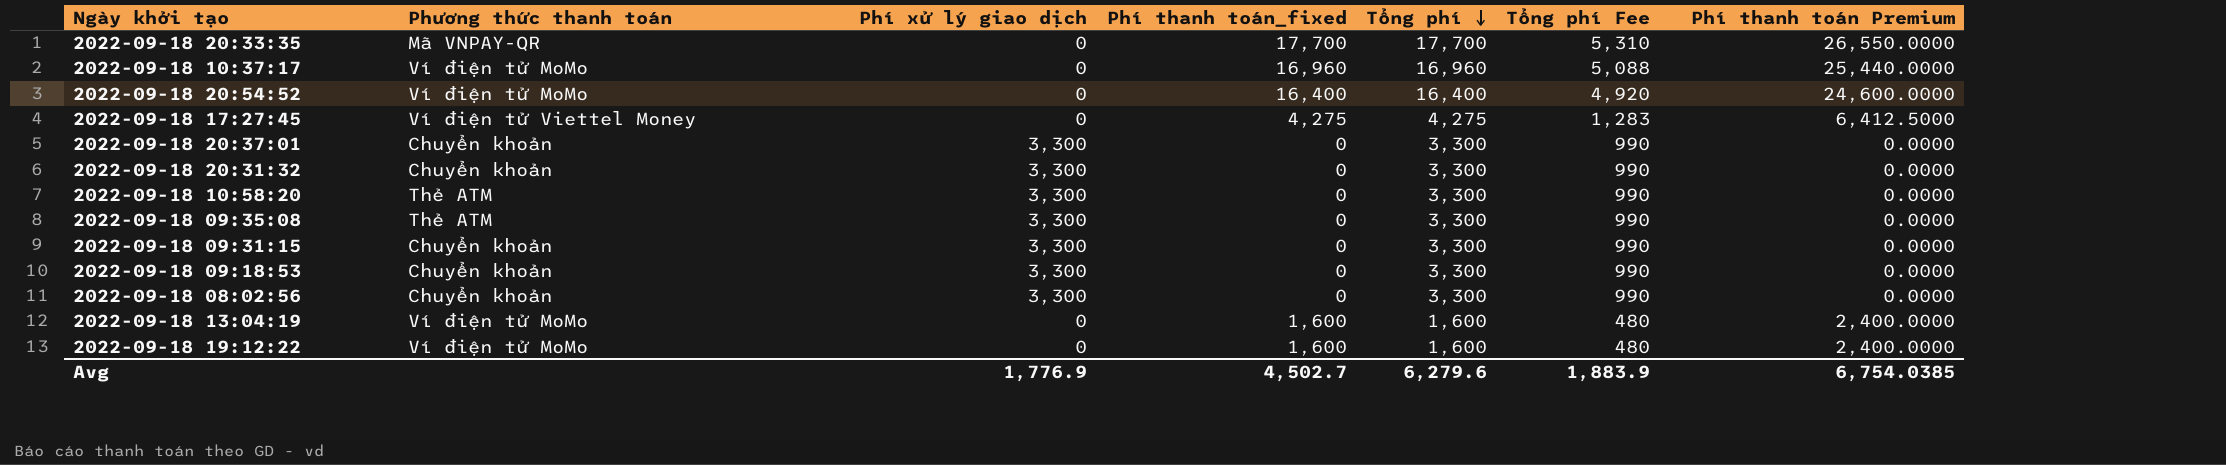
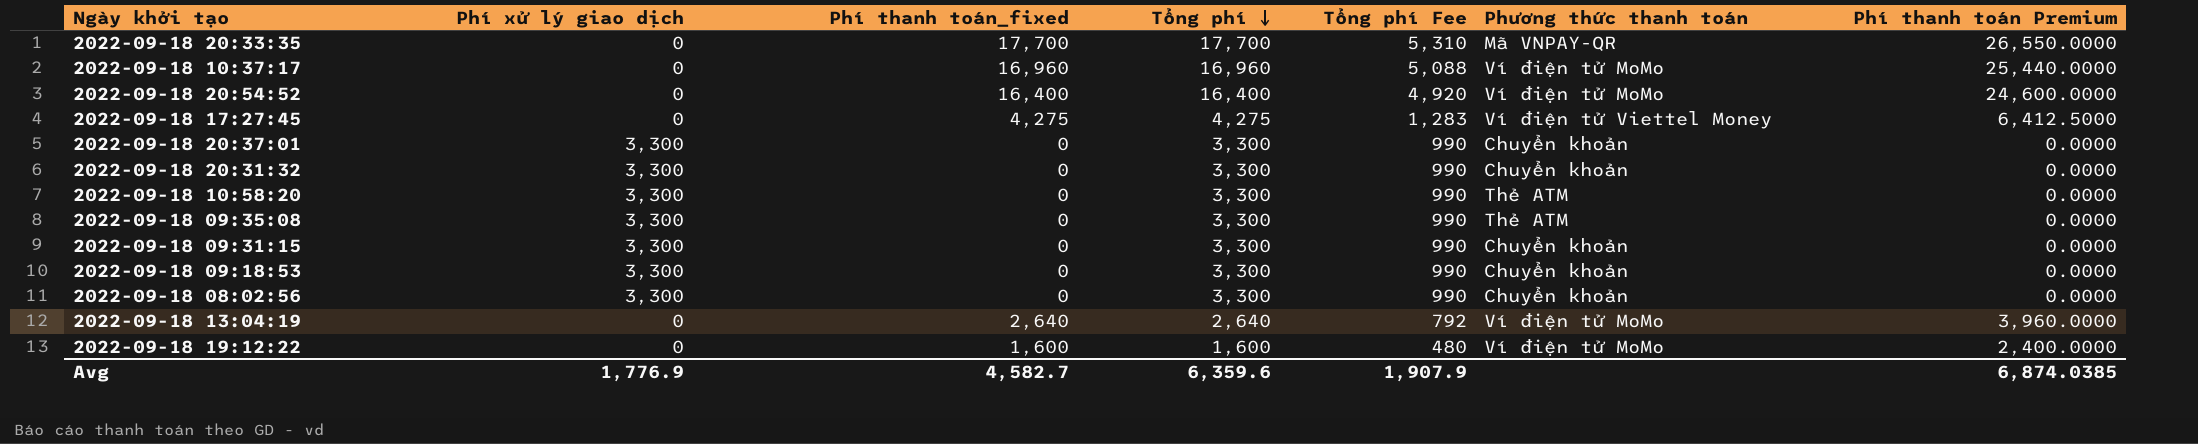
column Phương thức thanh toán | position: 2 -> 6
2022-09-18 13:04:19 | Phí thanh toán_fixed: 1,600 -> 2,640
2022-09-18 13:04:19 | Tổng phí: 1,600 -> 2,640
2022-09-18 13:04:19 | Tổng phí Fee: 480 -> 792
2022-09-18 13:04:19 | Phí thanh toán Premium: 2,400.0000 -> 3,960.0000
Avg | Phí thanh toán_fixed: 4,502.7 -> 4,582.7
Avg | Tổng phí: 6,279.6 -> 6,359.6
Avg | Tổng phí Fee: 1,883.9 -> 1,907.9
Avg | Phí thanh toán Premium: 6,754.0385 -> 6,874.0385

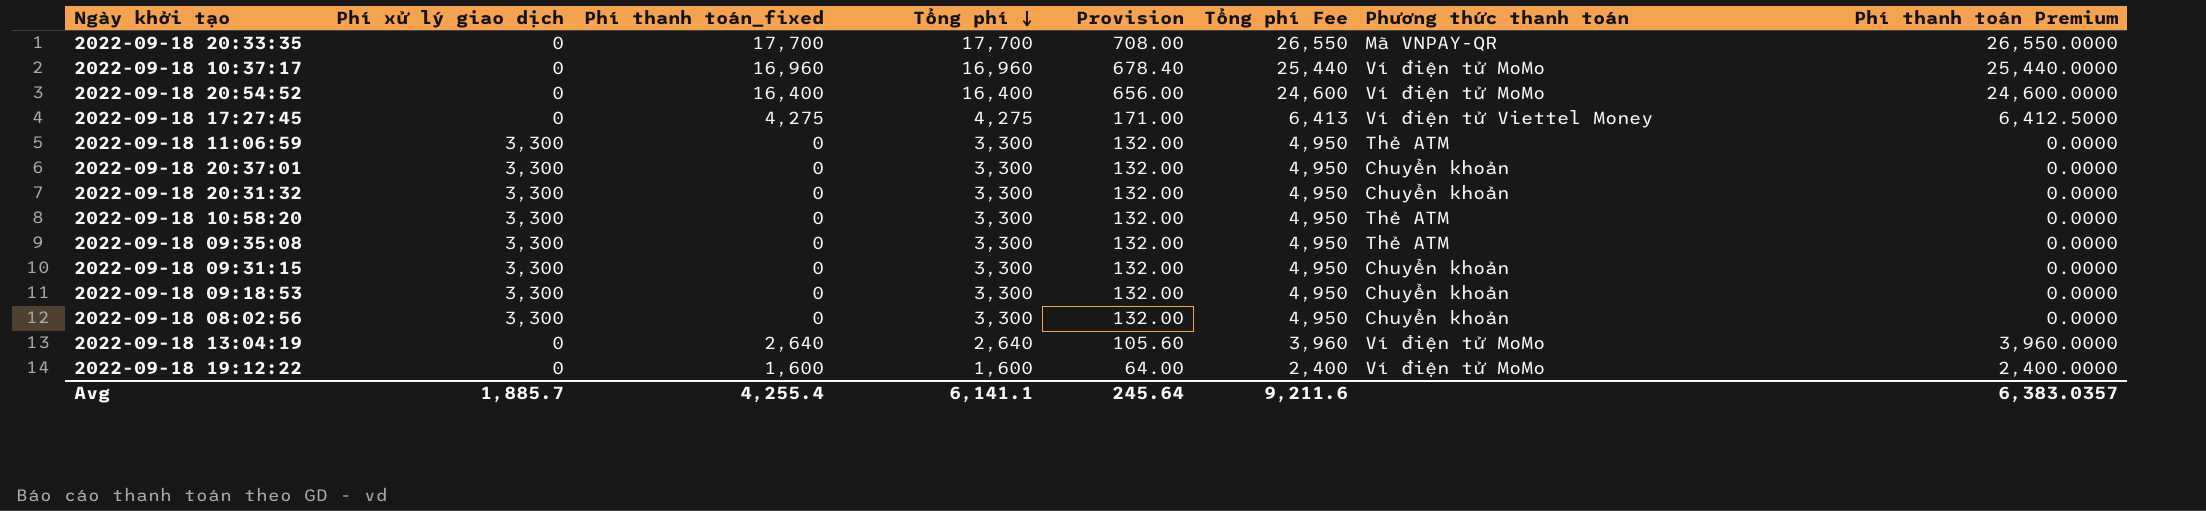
column Provision | formula: none -> [Tổng phí] * 0.04
column Tổng phí Fee | formula: [Tổng phí] * 0.3 -> [Tổng phí] * 1.5
row 2022-09-18 11:06:59: none -> 3,300 | 0 | 3,300 | 132.00 | 4,950 | Thẻ ATM | 0.0000
Avg | Phí xử lý giao dịch: 1,776.9 -> 1,885.7
Avg | Phí thanh toán_fixed: 4,582.7 -> 4,255.4
Avg | Tổng phí: 6,359.6 -> 6,141.1
Avg | Tổng phí Fee: 1,907.9 -> 9,211.6
Avg | Phí thanh toán Premium: 6,874.0385 -> 6,383.0357

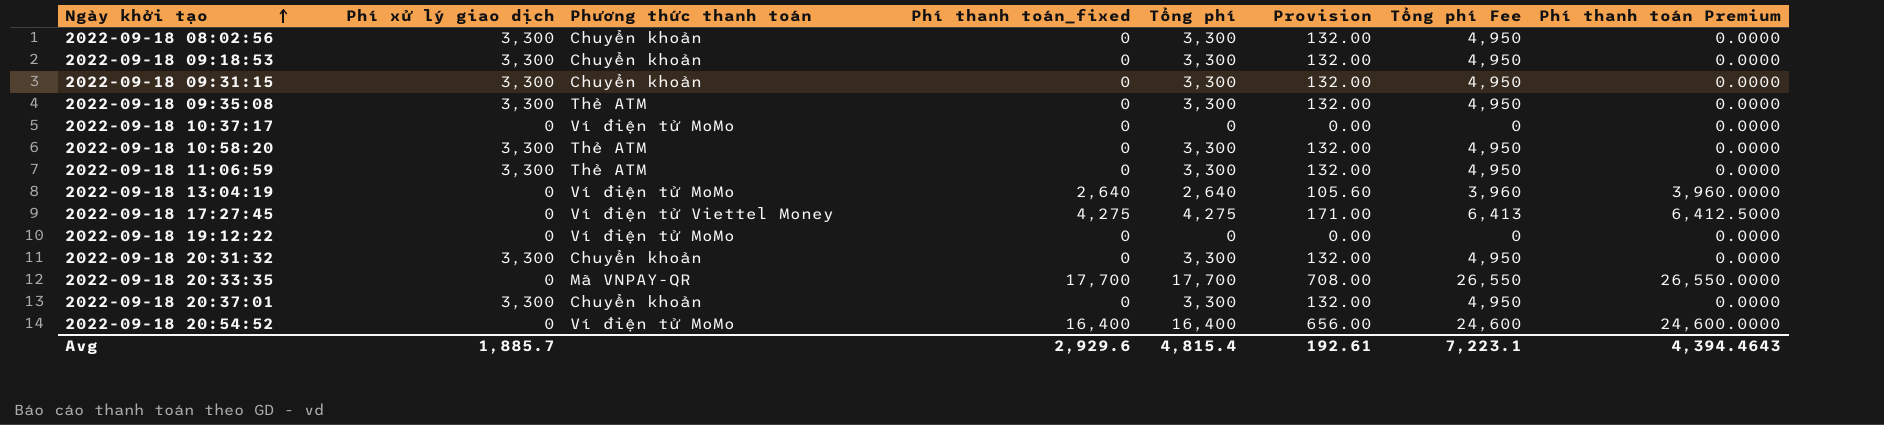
row order: Tổng phí descending -> Ngày khởi tạo ascending
column Phương thức thanh toán | position: 7 -> 3
2022-09-18 10:37:17 | Phí thanh toán_fixed: 16,960 -> 0
2022-09-18 10:37:17 | Tổng phí: 16,960 -> 0
2022-09-18 10:37:17 | Provision: 678.40 -> 0.00
2022-09-18 10:37:17 | Tổng phí Fee: 25,440 -> 0
2022-09-18 10:37:17 | Phí thanh toán Premium: 25,440.0000 -> 0.0000
2022-09-18 19:12:22 | Phí thanh toán_fixed: 1,600 -> 0
2022-09-18 19:12:22 | Tổng phí: 1,600 -> 0
2022-09-18 19:12:22 | Provision: 64.00 -> 0.00
2022-09-18 19:12:22 | Tổng phí Fee: 2,400 -> 0
2022-09-18 19:12:22 | Phí thanh toán Premium: 2,400.0000 -> 0.0000
Avg | Phí thanh toán_fixed: 4,255.4 -> 2,929.6
Avg | Tổng phí: 6,141.1 -> 4,815.4
Avg | Provision: 245.64 -> 192.61
Avg | Tổng phí Fee: 9,211.6 -> 7,223.1
Avg | Phí thanh toán Premium: 6,383.0357 -> 4,394.4643

